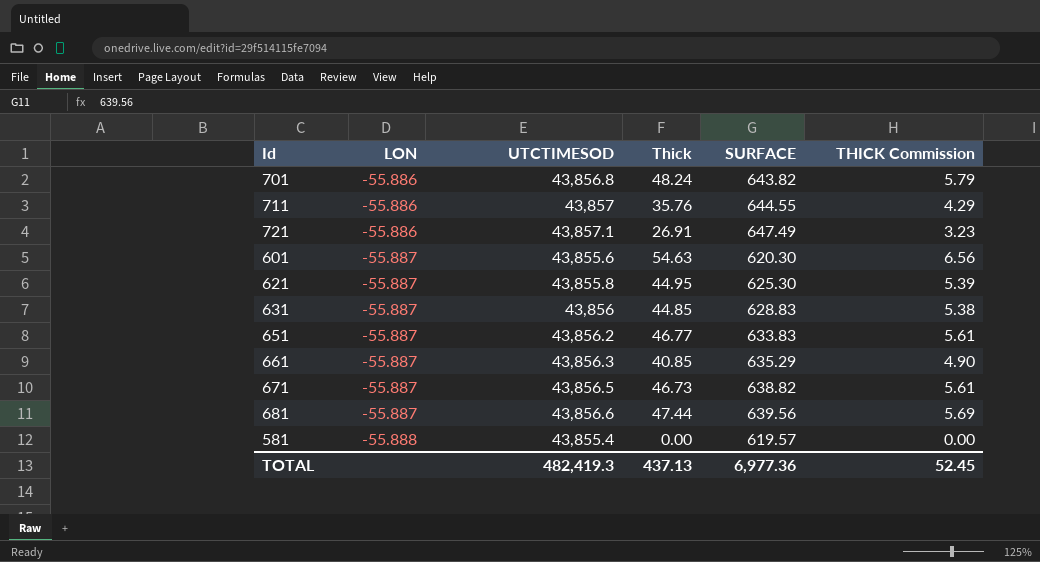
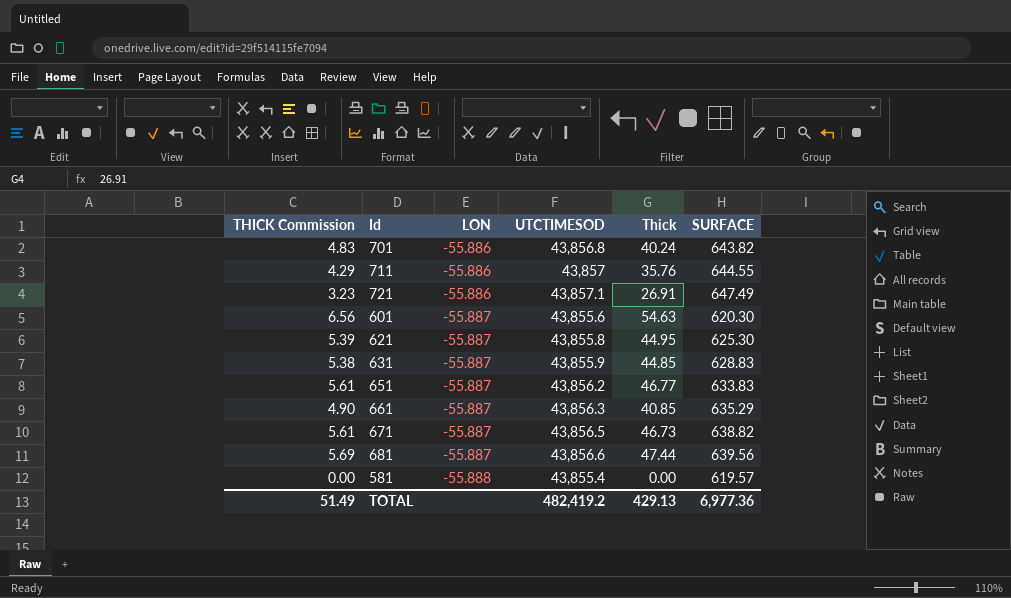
column THICK Commission | position: 6 -> 1
701 | THICK Commission: 5.79 -> 4.83
701 | Thick: 48.24 -> 40.24
631 | UTCTIMESOD: 43,856 -> 43,855.9
TOTAL | THICK Commission: 52.45 -> 51.49
TOTAL | UTCTIMESOD: 482,419.3 -> 482,419.2
TOTAL | Thick: 437.13 -> 429.13

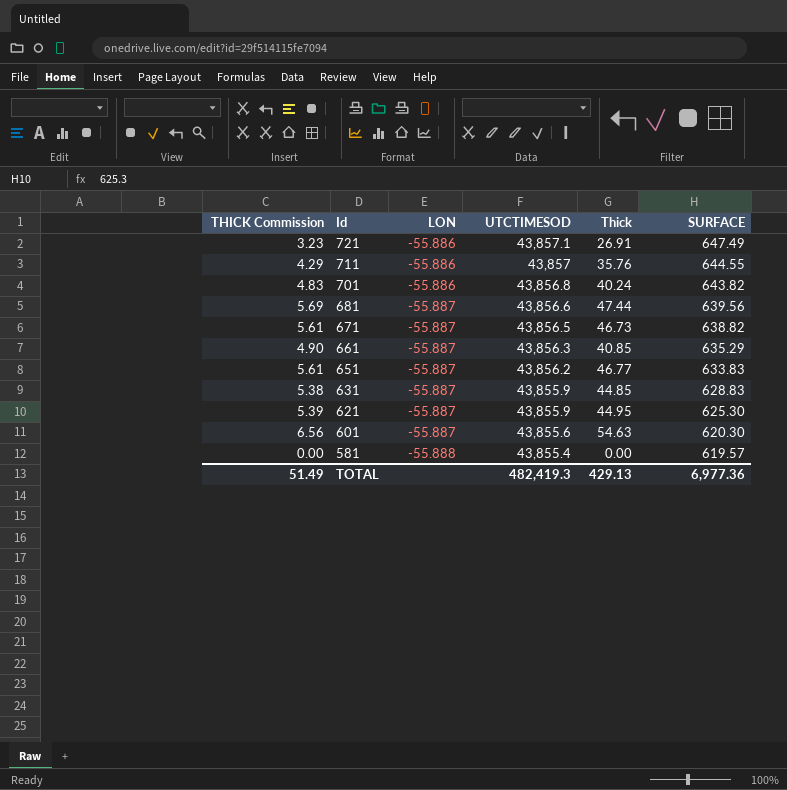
row order: LON descending -> Id descending
621 | UTCTIMESOD: 43,855.8 -> 43,855.9
TOTAL | UTCTIMESOD: 482,419.2 -> 482,419.3

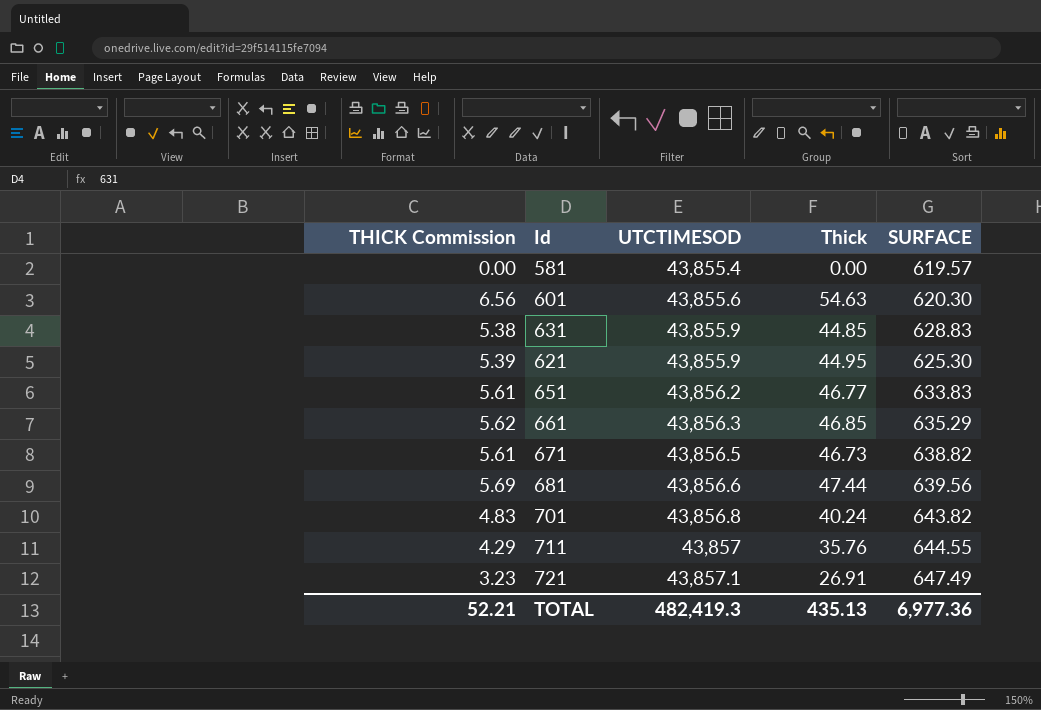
row order: Id descending -> UTCTIMESOD ascending
column LON | position: 3 -> none
661 | THICK Commission: 4.90 -> 5.62
661 | Thick: 40.85 -> 46.85
TOTAL | THICK Commission: 51.49 -> 52.21
TOTAL | Thick: 429.13 -> 435.13

